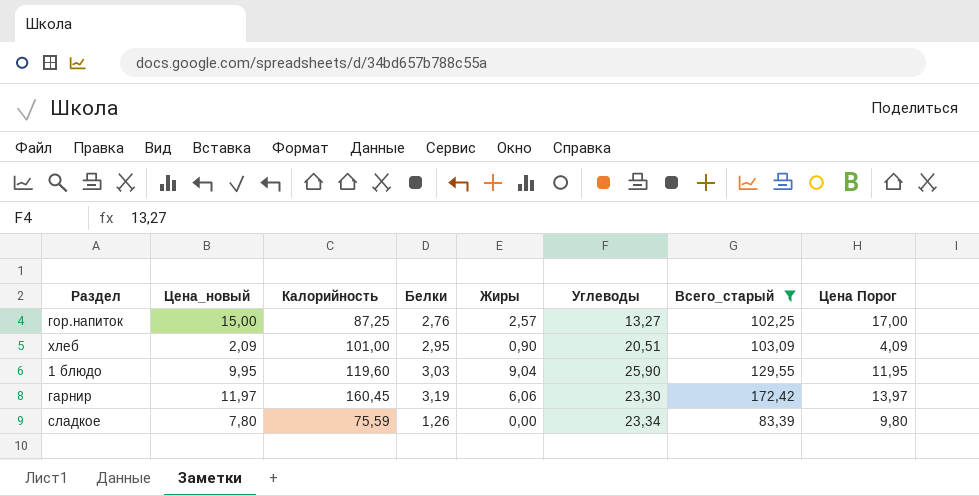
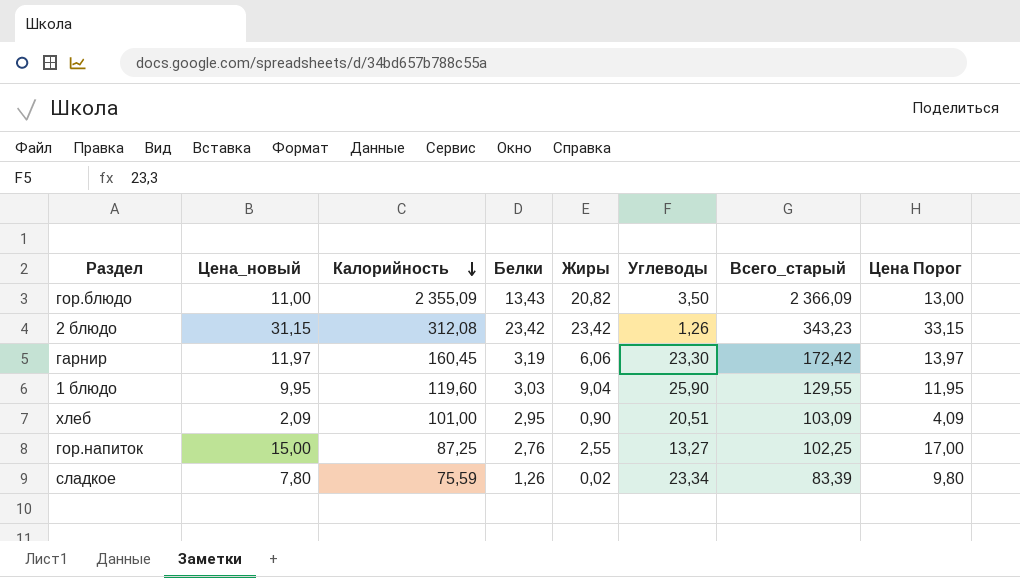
filter: Всего_старый <= 172,42 -> none
row order: none -> Калорийность descending
гор.напиток | Жиры: 2,57 -> 2,55
сладкое | Жиры: 0,00 -> 0,02

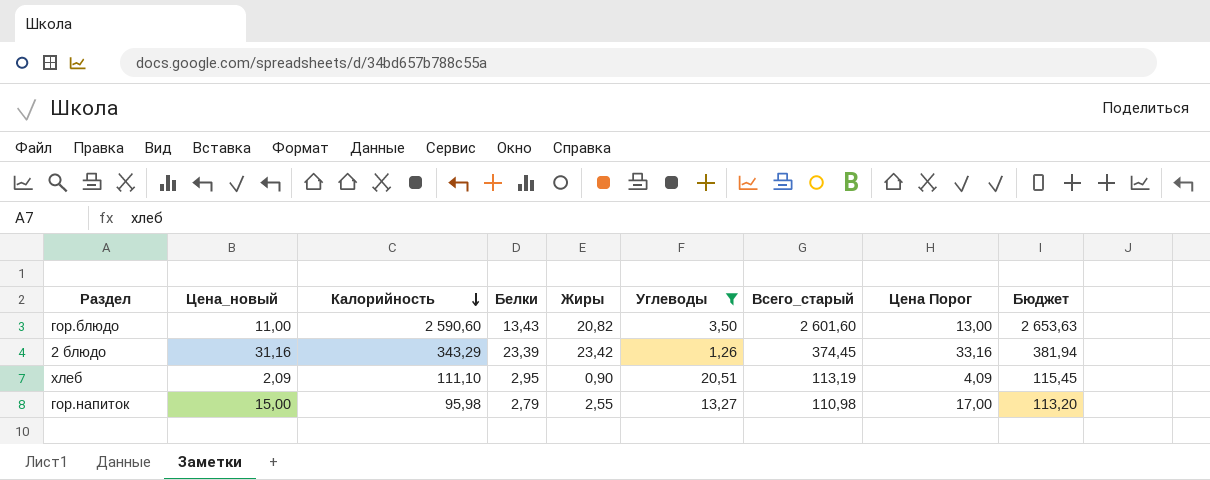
filter: none -> Углеводы <= 20,51
column Бюджет | formula: none -> [Всего_старый] * 1,02
гор.блюдо | Калорийность: 2 355,09 -> 2 590,60
гор.блюдо | Всего_старый: 2 366,09 -> 2 601,60
2 блюдо | Цена_новый: 31,15 -> 31,16
2 блюдо | Калорийность: 312,08 -> 343,29
2 блюдо | Белки: 23,42 -> 23,39
2 блюдо | Всего_старый: 343,23 -> 374,45
2 блюдо | Цена Порог: 33,15 -> 33,16
хлеб | Калорийность: 101,00 -> 111,10
хлеб | Всего_старый: 103,09 -> 113,19
гор.напиток | Калорийность: 87,25 -> 95,98
гор.напиток | Белки: 2,76 -> 2,79
гор.напиток | Всего_старый: 102,25 -> 110,98

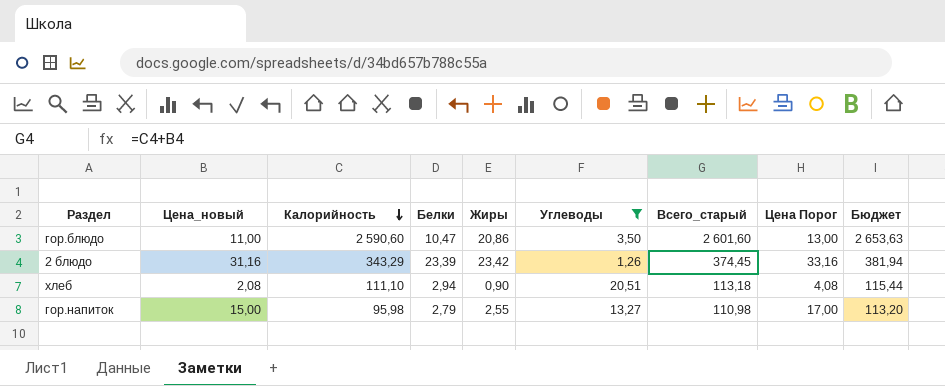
гор.блюдо | Белки: 13,43 -> 10,47
гор.блюдо | Жиры: 20,82 -> 20,86
хлеб | Цена_новый: 2,09 -> 2,08
хлеб | Белки: 2,95 -> 2,94
хлеб | Всего_старый: 113,19 -> 113,18
хлеб | Цена Порог: 4,09 -> 4,08
хлеб | Бюджет: 115,45 -> 115,44

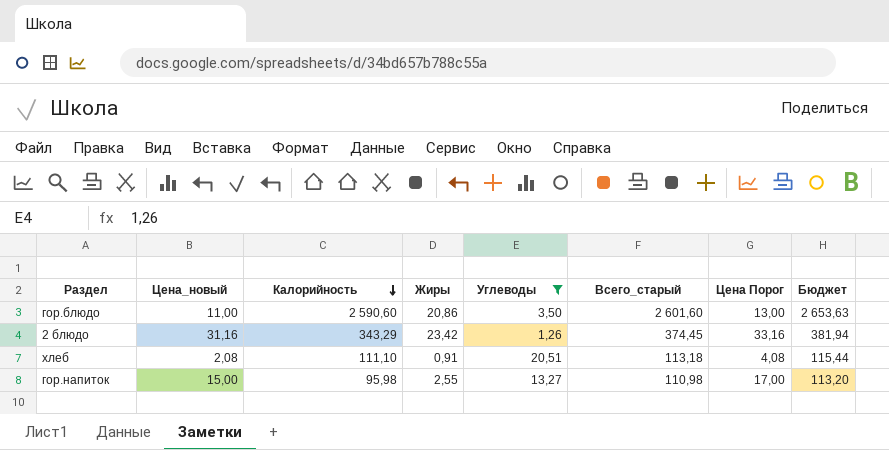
column Белки | position: 4 -> none
хлеб | Жиры: 0,90 -> 0,91

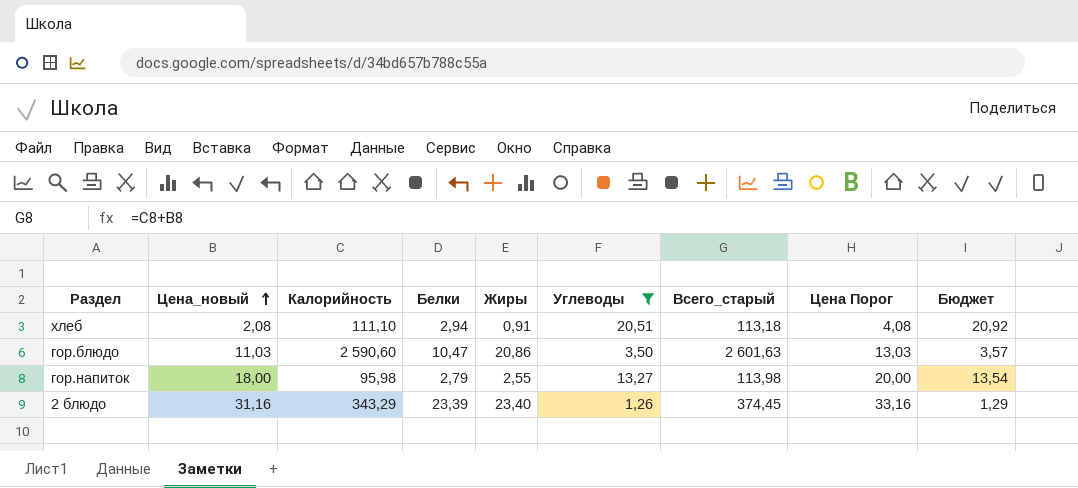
row order: Калорийность descending -> Цена_новый ascending
column Белки | position: none -> 4
column Бюджет | formula: [Всего_старый] * 1,02 -> [Углеводы] * 1,02
гор.блюдо | Цена_новый: 11,00 -> 11,03
гор.блюдо | Всего_старый: 2 601,60 -> 2 601,63
гор.блюдо | Цена Порог: 13,00 -> 13,03
гор.напиток | Цена_новый: 15,00 -> 18,00
гор.напиток | Всего_старый: 110,98 -> 113,98
гор.напиток | Цена Порог: 17,00 -> 20,00
2 блюдо | Жиры: 23,42 -> 23,40

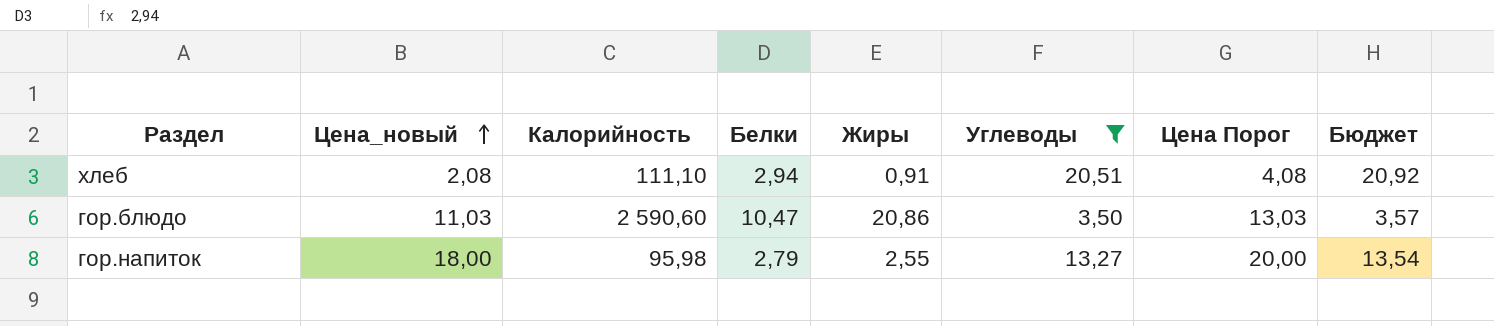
column Всего_старый | formula: [Цена_новый] + [Калорийность] -> none
row 2 блюдо: 31,16 | 343,29 | 23,39 | 23,40 | 1,26 | 374,45 | 33,16 | 1,29 -> none

